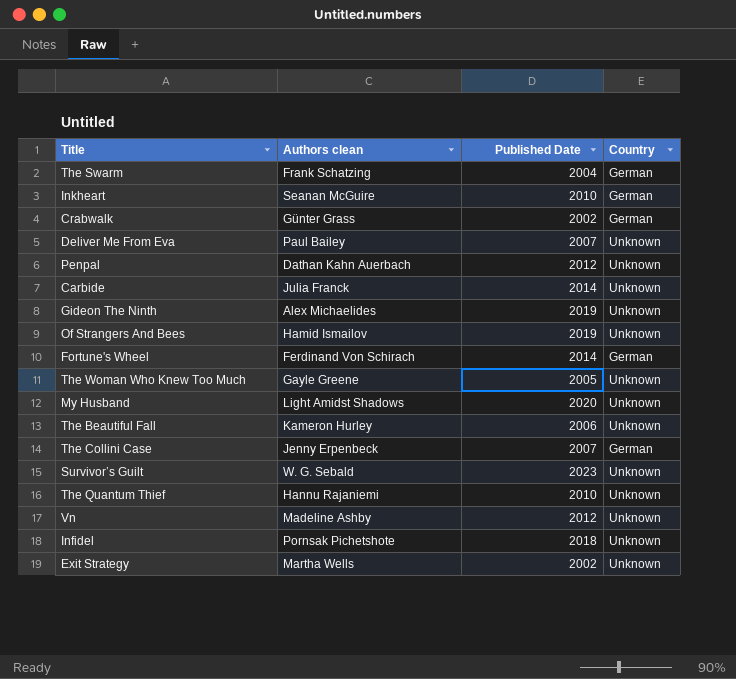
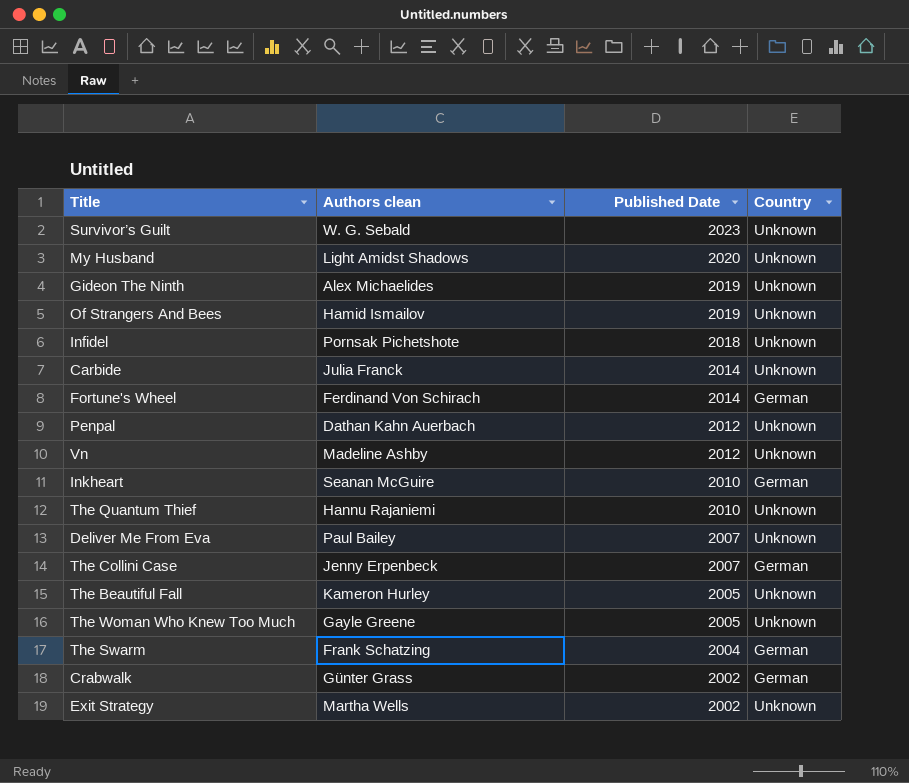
row order: none -> Published Date descending
The Beautiful Fall | Published Date: 2006 -> 2005

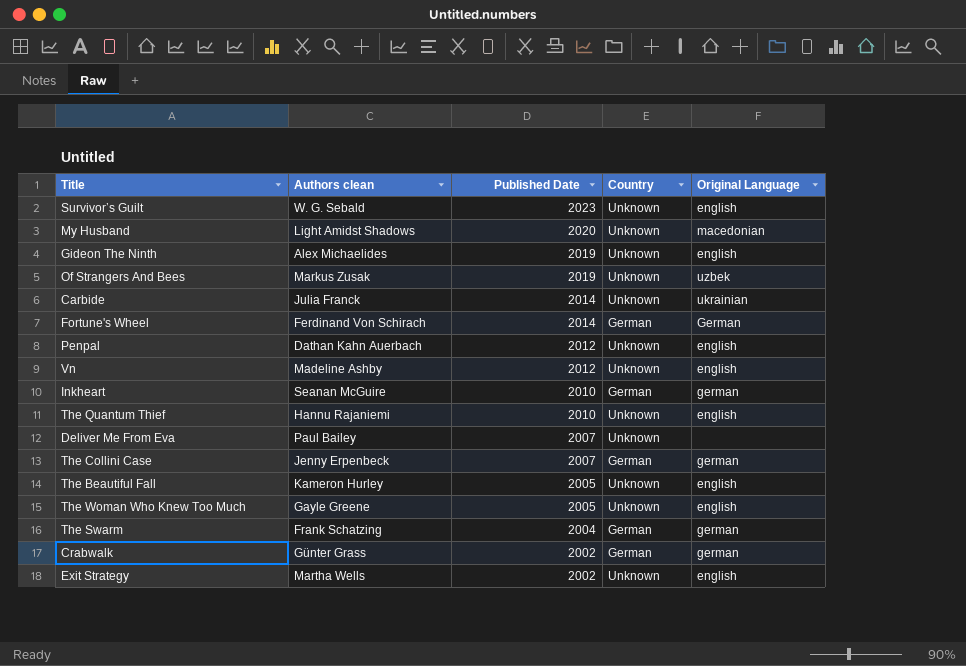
column Original Language | position: none -> 5
row Infidel: Pornsak Pichetshote | 2018 | Unknown -> none
Of Strangers And Bees | Authors clean: Hamid Ismailov -> Markus Zusak

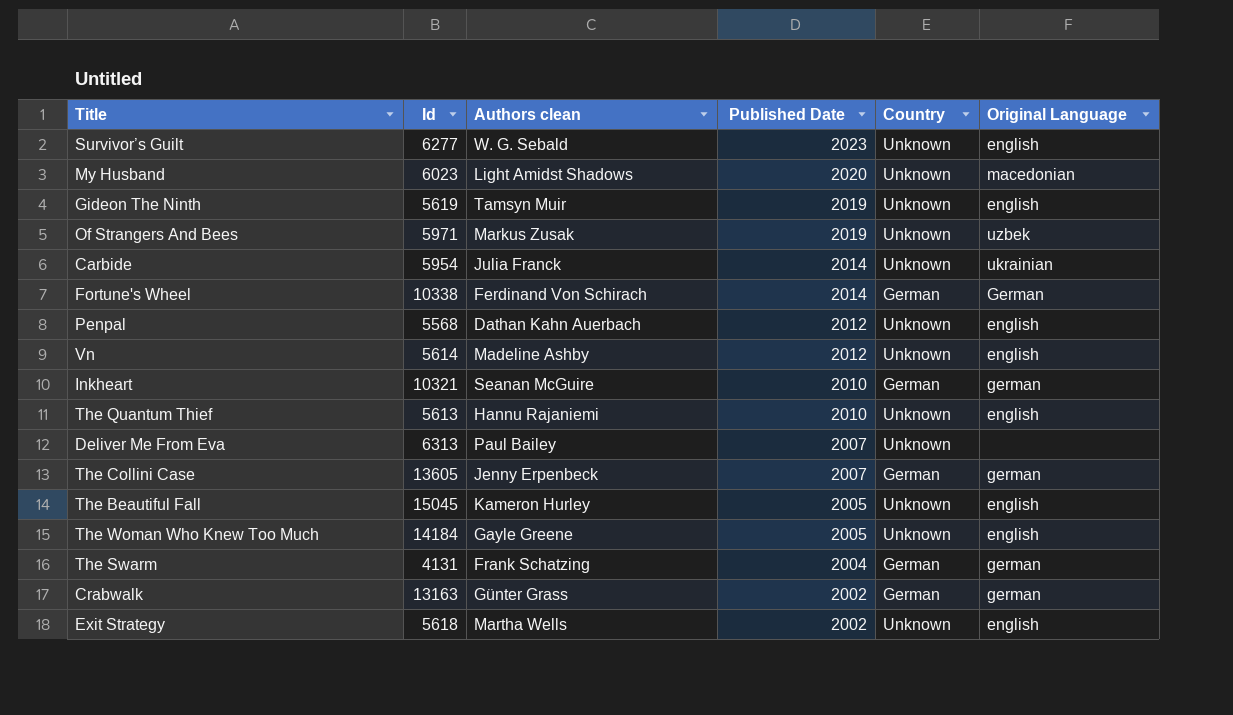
column Id | position: none -> 2
Gideon The Ninth | Authors clean: Alex Michaelides -> Tamsyn Muir

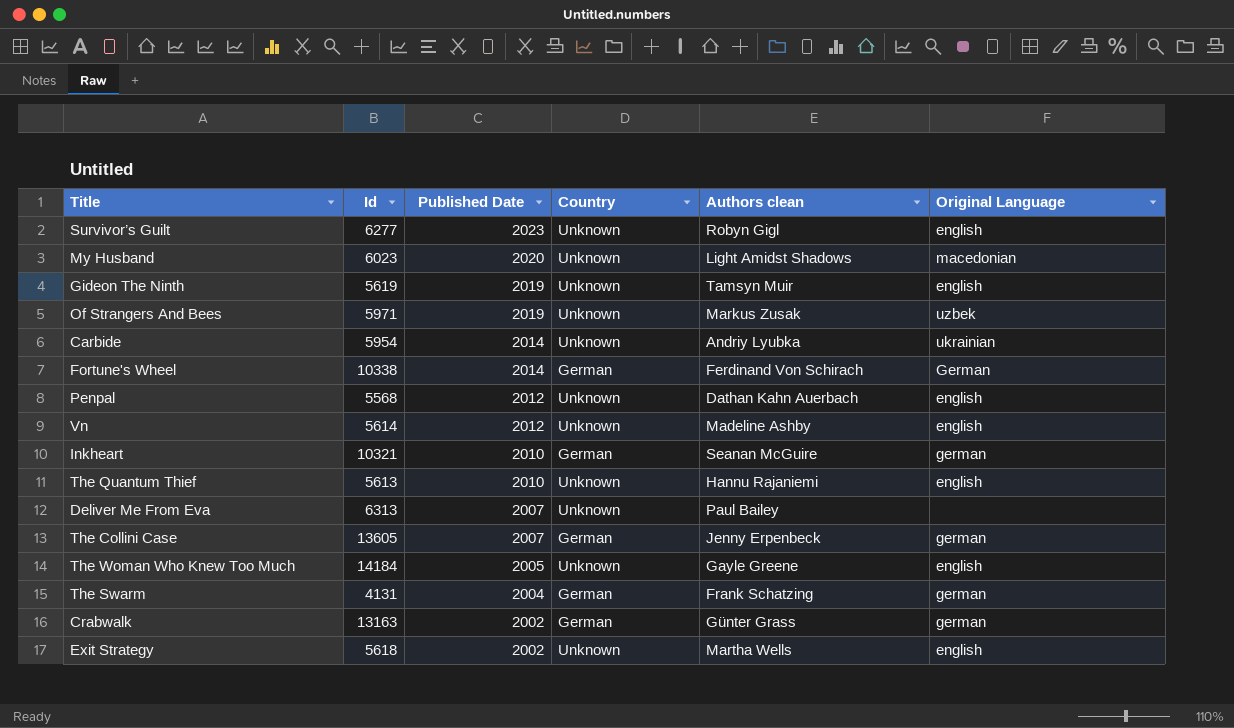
column Authors clean | position: 3 -> 5
row The Beautiful Fall: 15045 | Kameron Hurley | 2005 | Unknown | english -> none
Survivor’s Guilt | Authors clean: W. G. Sebald -> Robyn Gigl
Carbide | Authors clean: Julia Franck -> Andriy Lyubka

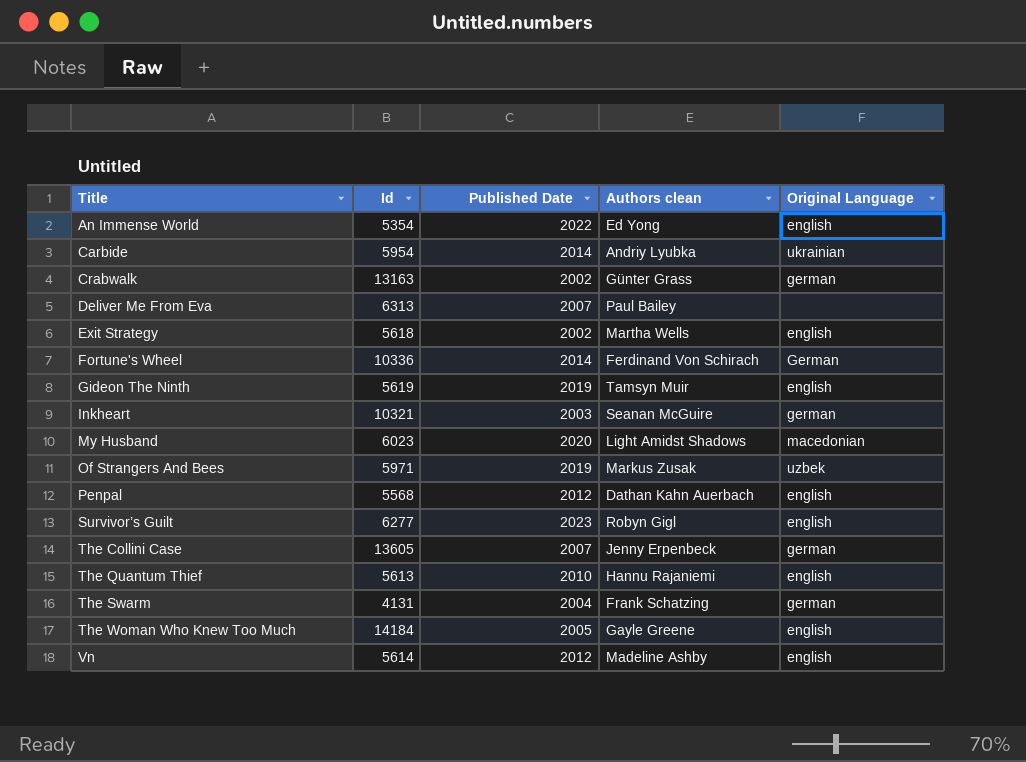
row order: Published Date descending -> Title ascending
column Country | position: 4 -> none
row An Immense World: none -> 5354 | 2022 | Ed Yong | english
Fortune's Wheel | Id: 10338 -> 10336
Inkheart | Published Date: 2010 -> 2003

